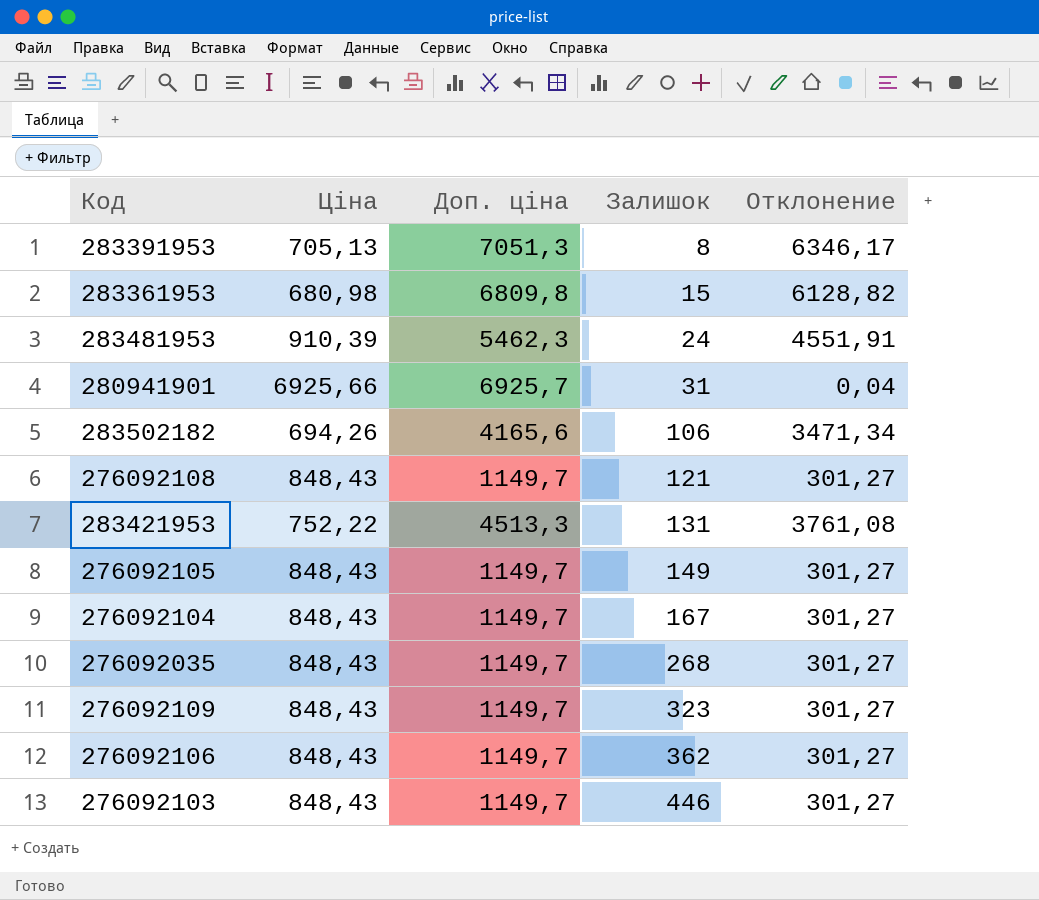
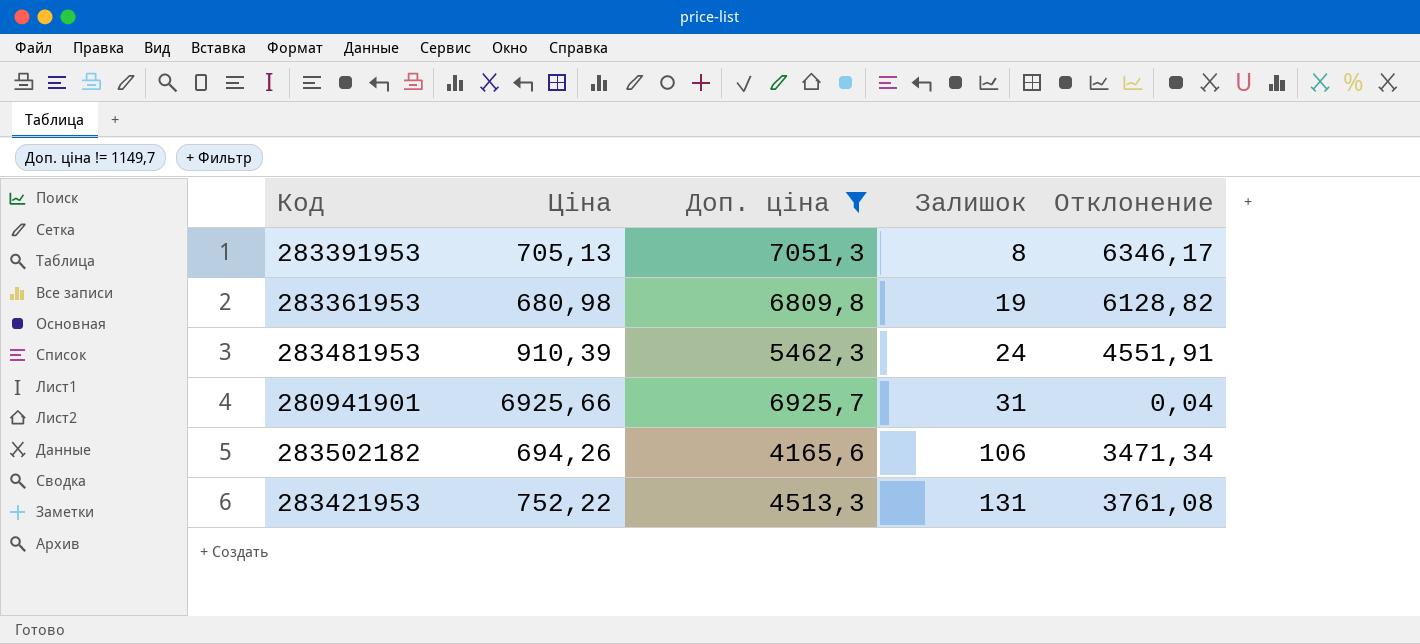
filter: none -> Доп. ціна != 1149,7
283361953 | Залишок: 15 -> 19

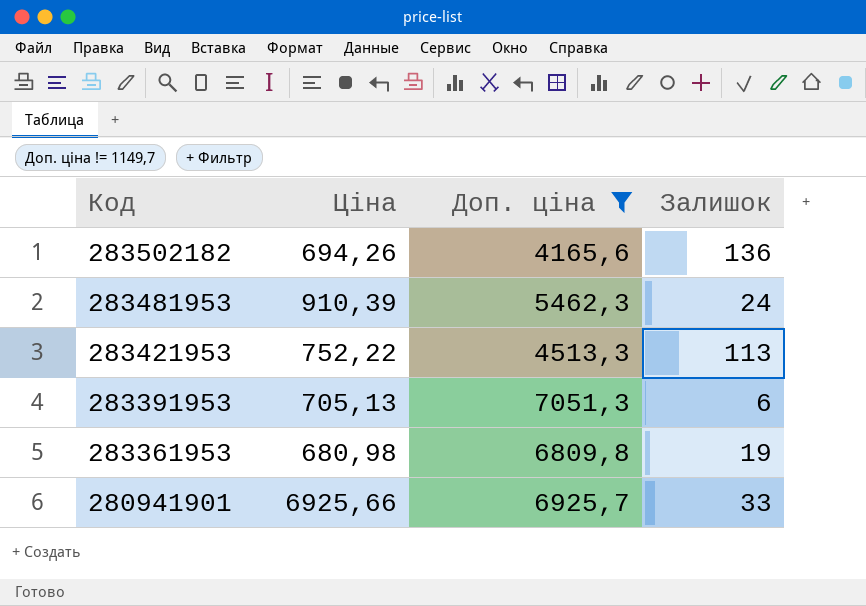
row order: Залишок ascending -> Код descending
column Отклонение | formula: [Доп. ціна] - [Ціна] -> none
283502182 | Залишок: 106 -> 136
283421953 | Залишок: 131 -> 113
283391953 | Залишок: 8 -> 6
280941901 | Залишок: 31 -> 33

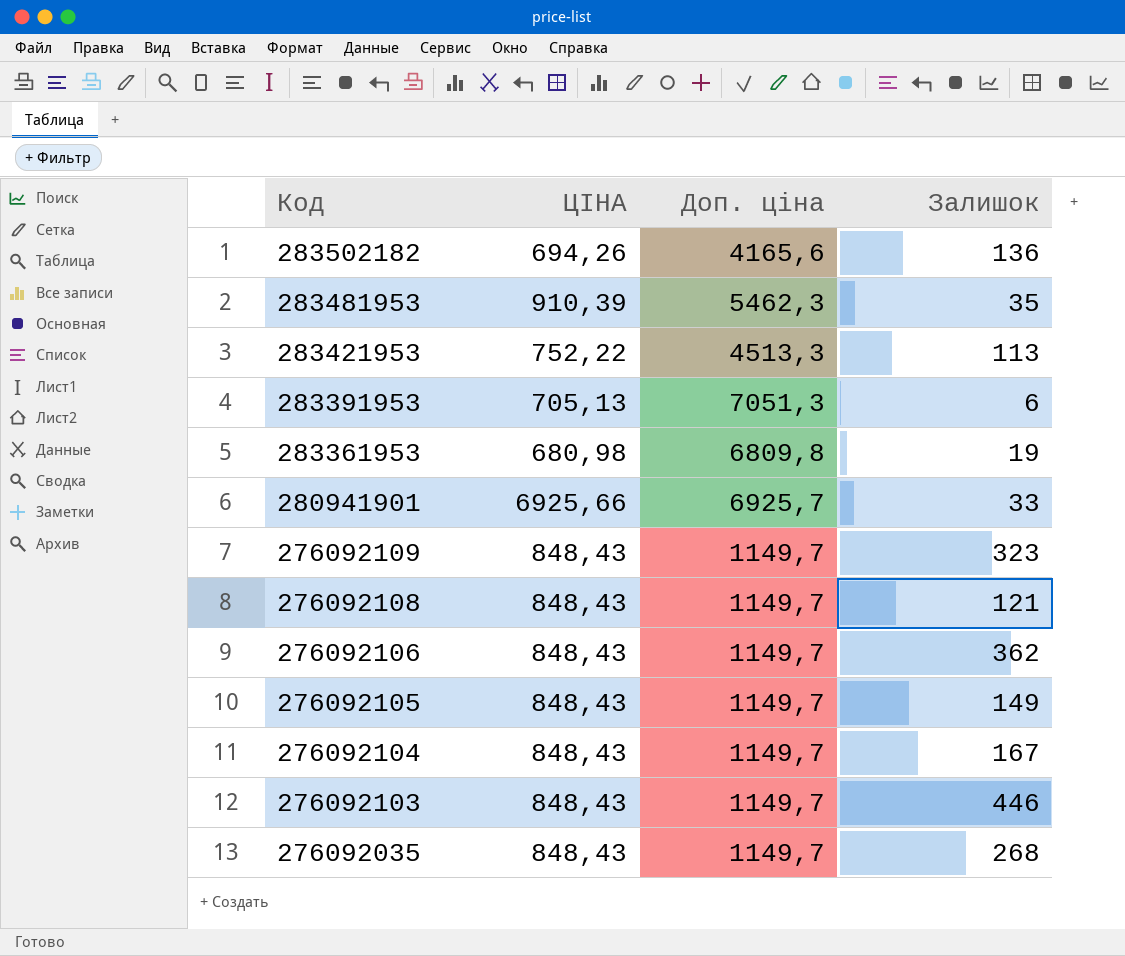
filter: Доп. ціна != 1149,7 -> none
column name: Ціна -> ЦІНА
283481953 | Залишок: 24 -> 35

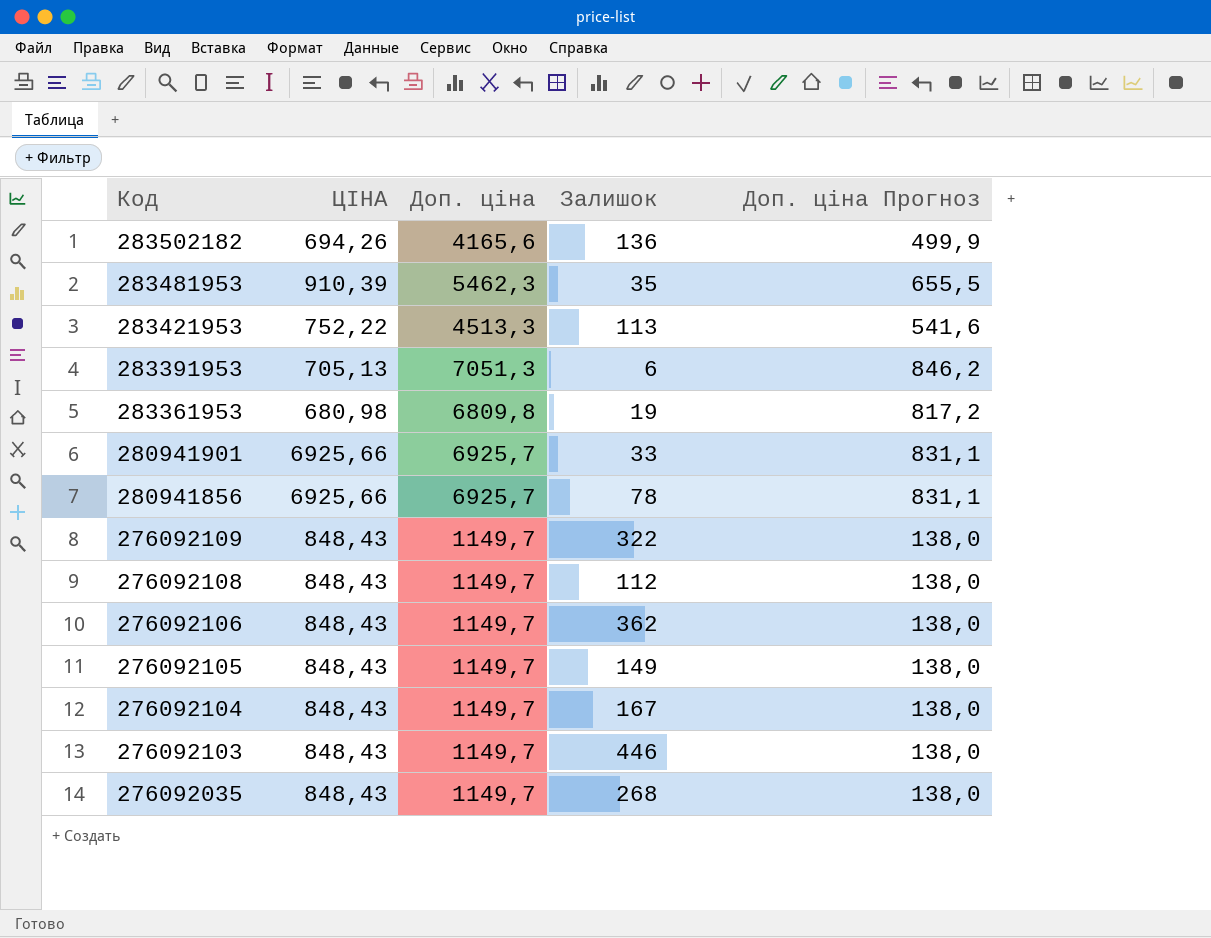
column Доп. ціна Прогноз | formula: none -> [Доп. ціна] * 0,12
row 280941856: none -> 6925,66 | 6925,7 | 78 | 831,1
276092109 | Залишок: 323 -> 322
276092108 | Залишок: 121 -> 112

